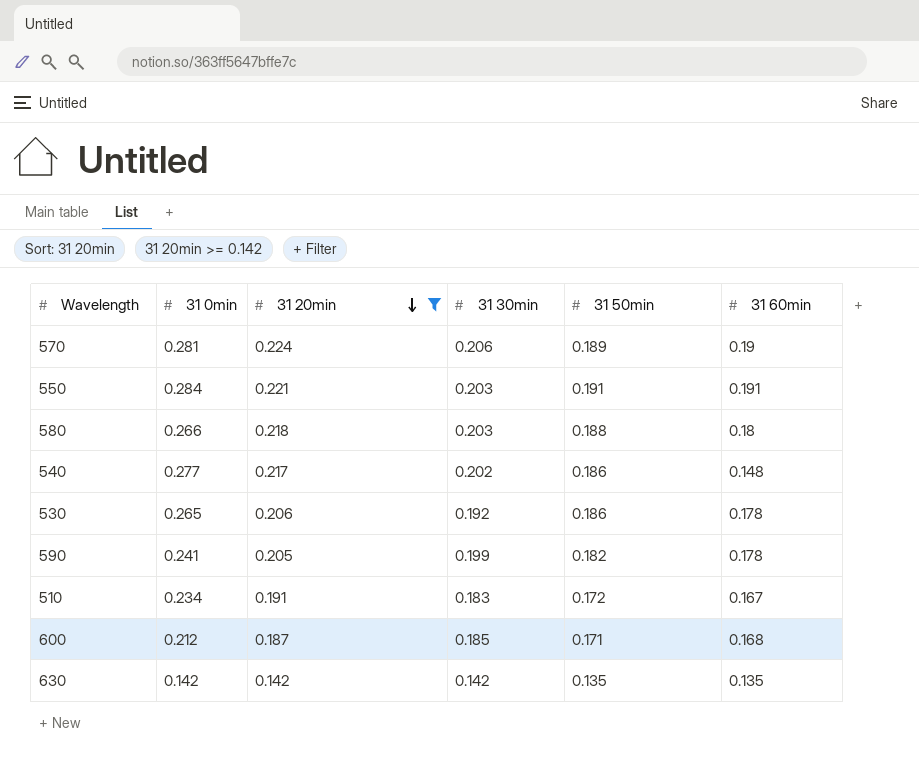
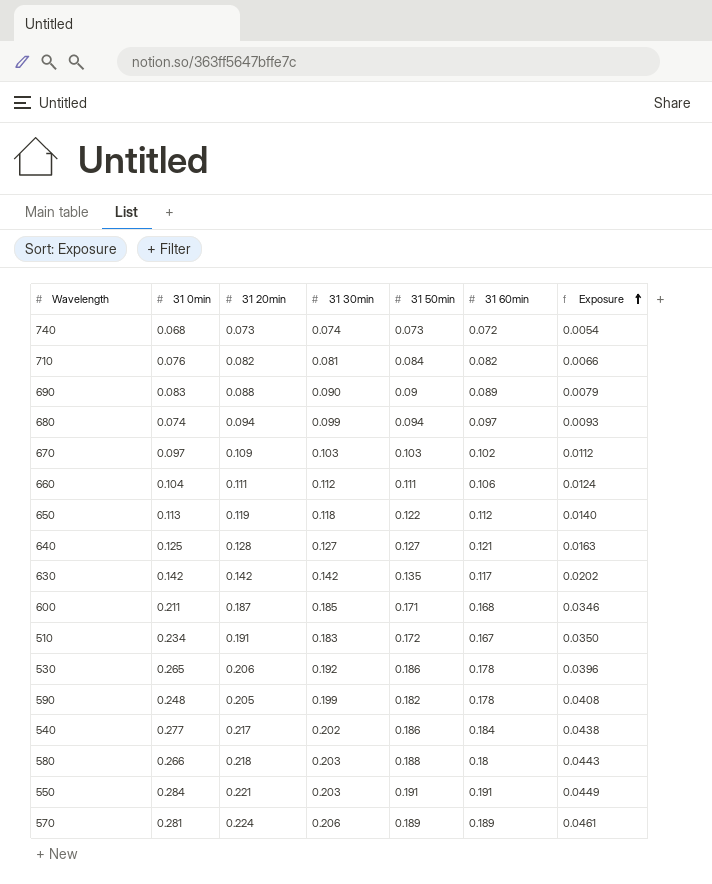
filter: 31 20min >= 0.142 -> none
row order: 31 20min descending -> Exposure ascending
column Exposure | formula: none -> [31 20min] * [31 30min]
630 | 31 60min: 0.135 -> 0.117
600 | 31 0min: 0.212 -> 0.211
590 | 31 0min: 0.241 -> 0.248
540 | 31 60min: 0.148 -> 0.184
570 | 31 60min: 0.19 -> 0.189

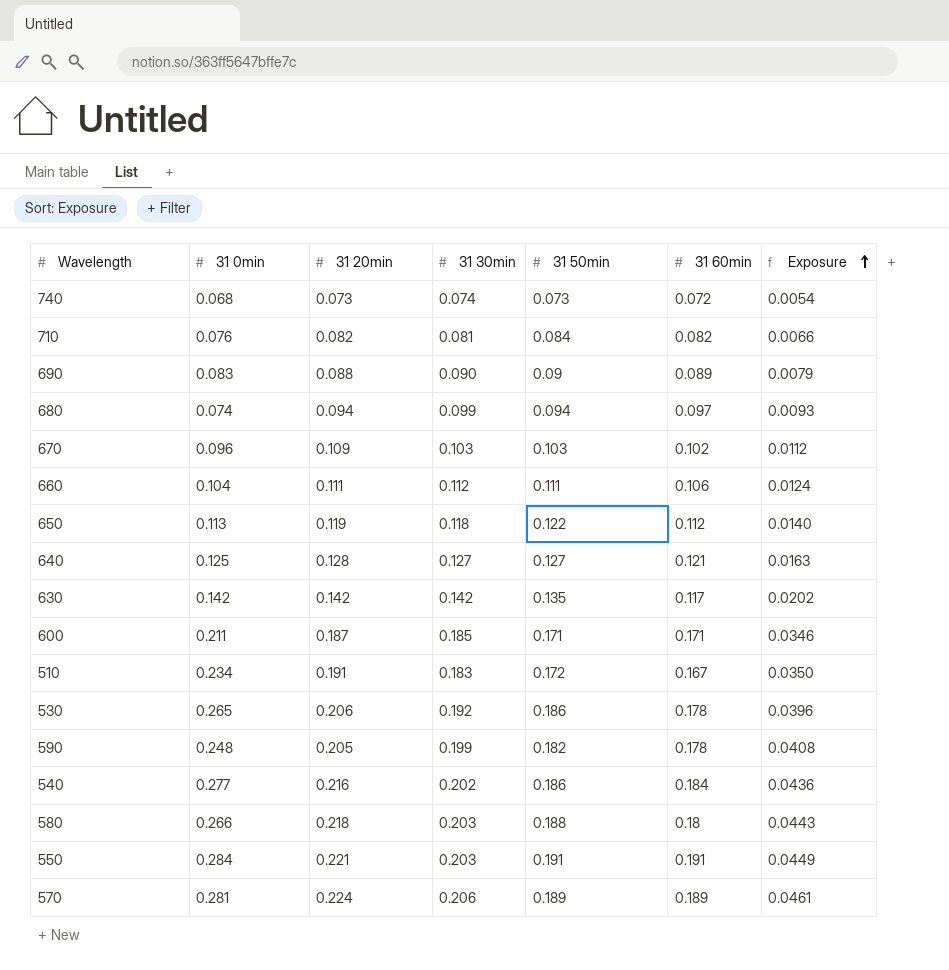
670 | 31 0min: 0.097 -> 0.096
600 | 31 60min: 0.168 -> 0.171
540 | 31 20min: 0.217 -> 0.216
540 | Exposure: 0.0438 -> 0.0436

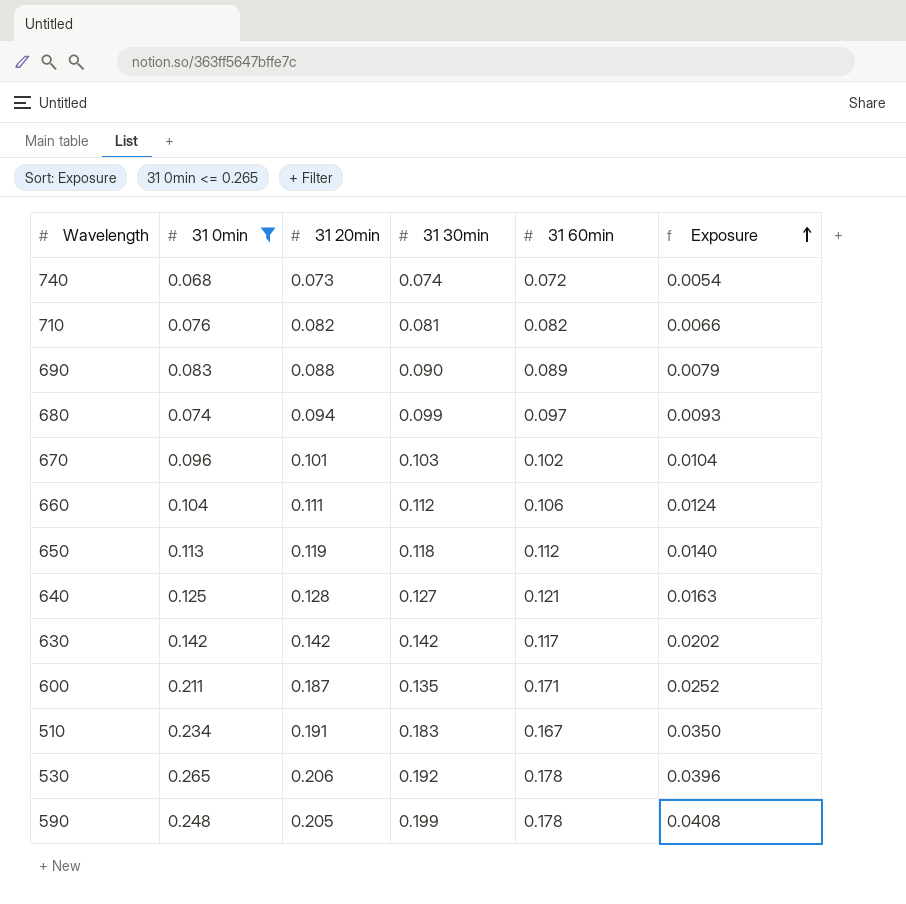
filter: none -> 31 0min <= 0.265
column 31 50min | position: 5 -> none
670 | 31 20min: 0.109 -> 0.101
670 | Exposure: 0.0112 -> 0.0104
600 | 31 30min: 0.185 -> 0.135
600 | Exposure: 0.0346 -> 0.0252

